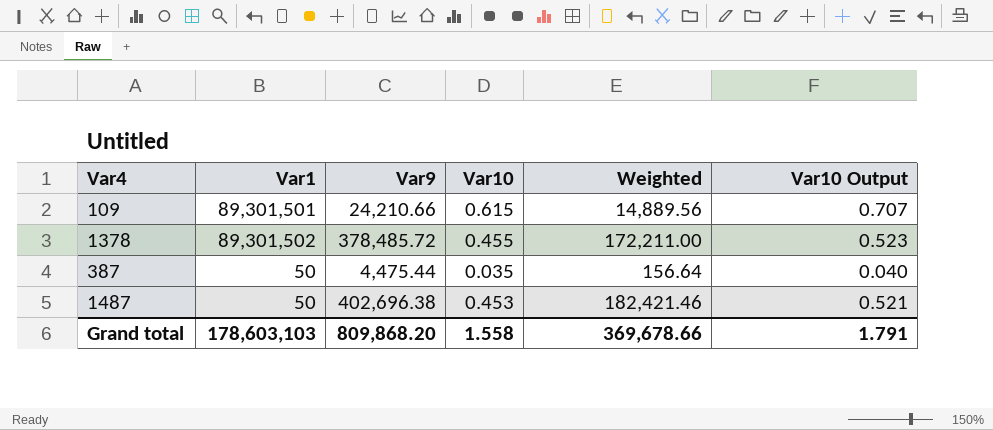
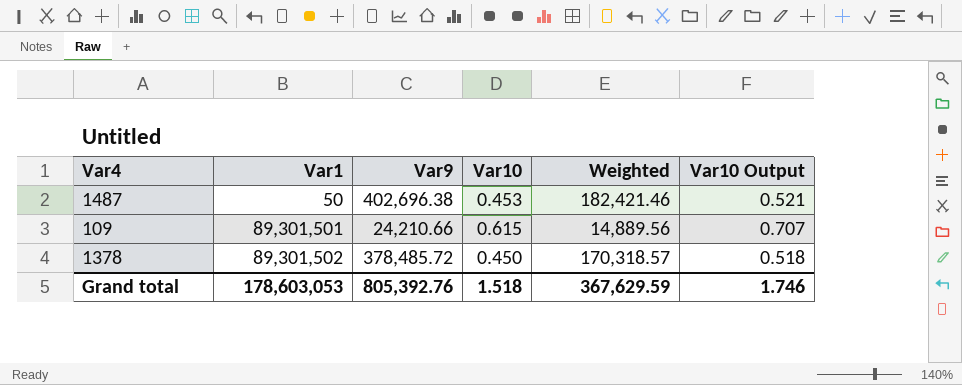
row order: none -> Var1 ascending
row 387: 50 | 4,475.44 | 0.035 | 156.64 | 0.040 -> none
1378 | Var10: 0.455 -> 0.450
1378 | Weighted: 172,211.00 -> 170,318.57
1378 | Var10 Output: 0.523 -> 0.518
Grand total | Var1: 178,603,103 -> 178,603,053
Grand total | Var9: 809,868.20 -> 805,392.76
Grand total | Var10: 1.558 -> 1.518
Grand total | Weighted: 369,678.66 -> 367,629.59
Grand total | Var10 Output: 1.791 -> 1.746

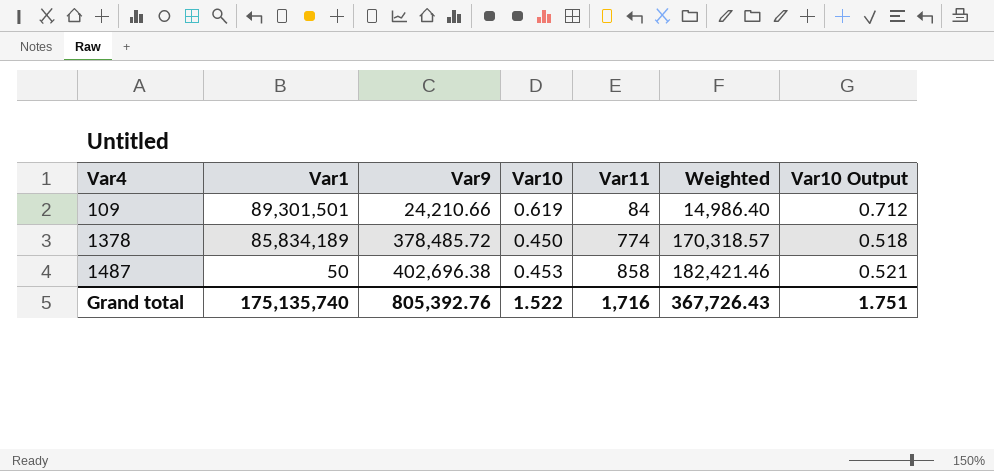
row order: Var1 ascending -> Var4 ascending
column Var11 | position: none -> 5
109 | Var10: 0.615 -> 0.619
109 | Weighted: 14,889.56 -> 14,986.40
109 | Var10 Output: 0.707 -> 0.712
1378 | Var1: 89,301,502 -> 85,834,189
Grand total | Var1: 178,603,053 -> 175,135,740
Grand total | Var10: 1.518 -> 1.522
Grand total | Weighted: 367,629.59 -> 367,726.43
Grand total | Var10 Output: 1.746 -> 1.751

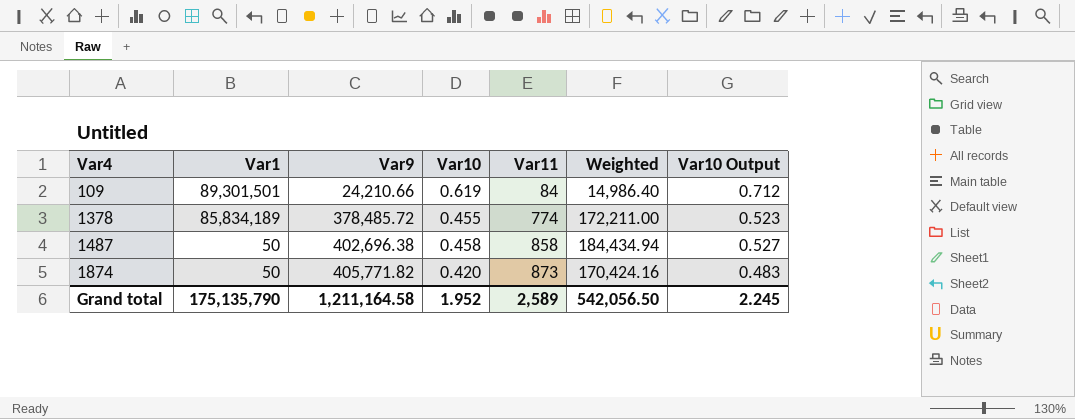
1378 | Var10: 0.450 -> 0.455
1378 | Weighted: 170,318.57 -> 172,211.00
1378 | Var10 Output: 0.518 -> 0.523
1487 | Var10: 0.453 -> 0.458
1487 | Weighted: 182,421.46 -> 184,434.94
1487 | Var10 Output: 0.521 -> 0.527
row 1874: none -> 50 | 405,771.82 | 0.420 | 873 | 170,424.16 | 0.483
Grand total | Var1: 175,135,740 -> 175,135,790
Grand total | Var9: 805,392.76 -> 1,211,164.58
Grand total | Var10: 1.522 -> 1.952
Grand total | Var11: 1,716 -> 2,589
Grand total | Weighted: 367,726.43 -> 542,056.50
Grand total | Var10 Output: 1.751 -> 2.245

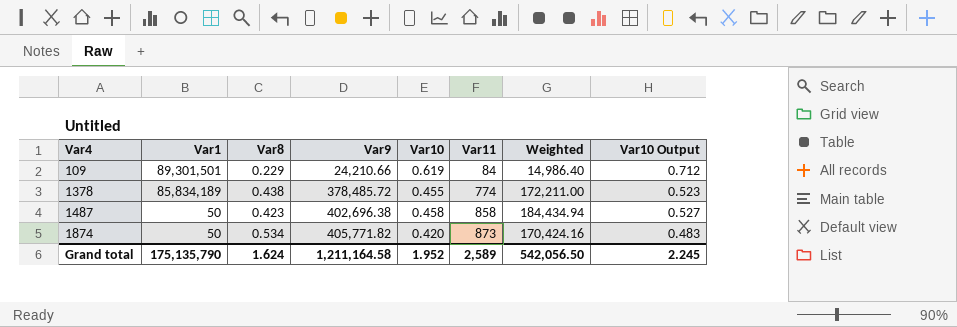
column Var8 | position: none -> 3

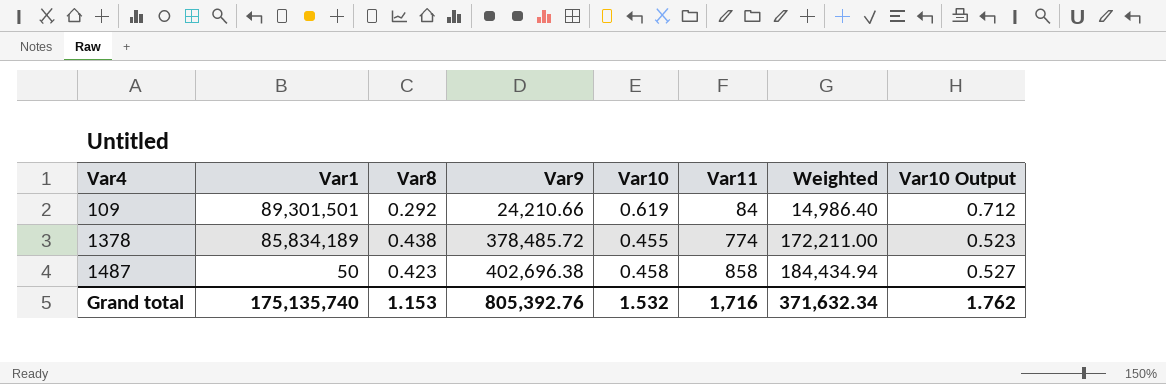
row 1874: 50 | 0.534 | 405,771.82 | 0.420 | 873 | 170,424.16 | 0.483 -> none
109 | Var8: 0.229 -> 0.292
Grand total | Var1: 175,135,790 -> 175,135,740
Grand total | Var8: 1.624 -> 1.153
Grand total | Var9: 1,211,164.58 -> 805,392.76
Grand total | Var10: 1.952 -> 1.532
Grand total | Var11: 2,589 -> 1,716
Grand total | Weighted: 542,056.50 -> 371,632.34
Grand total | Var10 Output: 2.245 -> 1.762

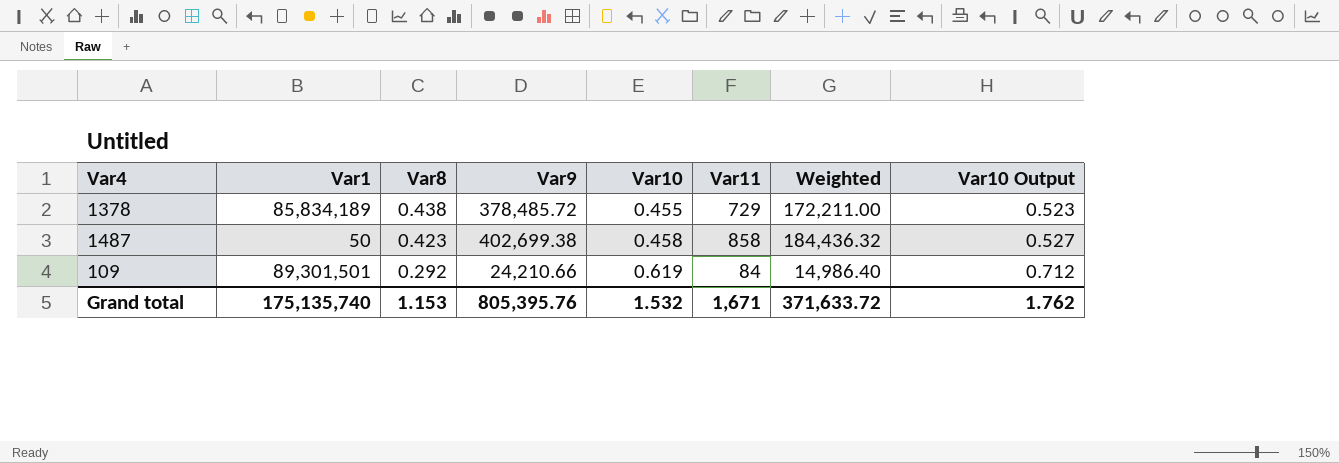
row order: Var4 ascending -> Var8 descending
1378 | Var11: 774 -> 729
1487 | Var9: 402,696.38 -> 402,699.38
1487 | Weighted: 184,434.94 -> 184,436.32
Grand total | Var9: 805,392.76 -> 805,395.76
Grand total | Var11: 1,716 -> 1,671
Grand total | Weighted: 371,632.34 -> 371,633.72

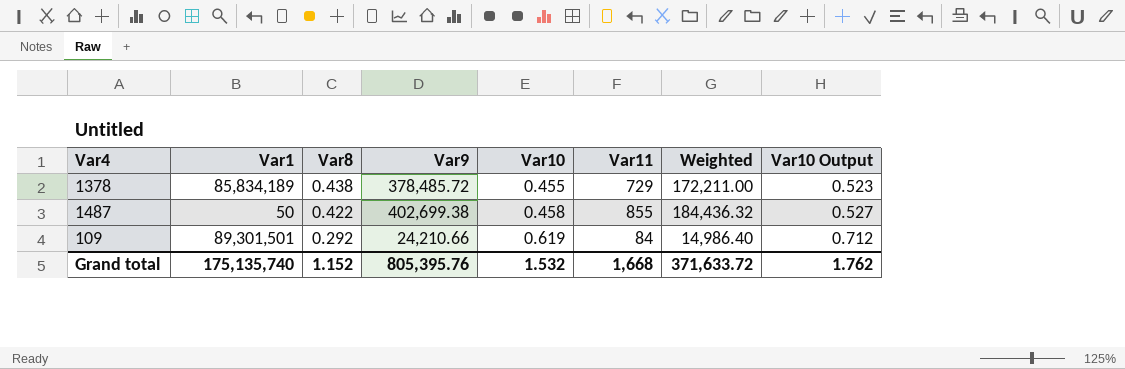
1487 | Var8: 0.423 -> 0.422
1487 | Var11: 858 -> 855
Grand total | Var8: 1.153 -> 1.152
Grand total | Var11: 1,671 -> 1,668

